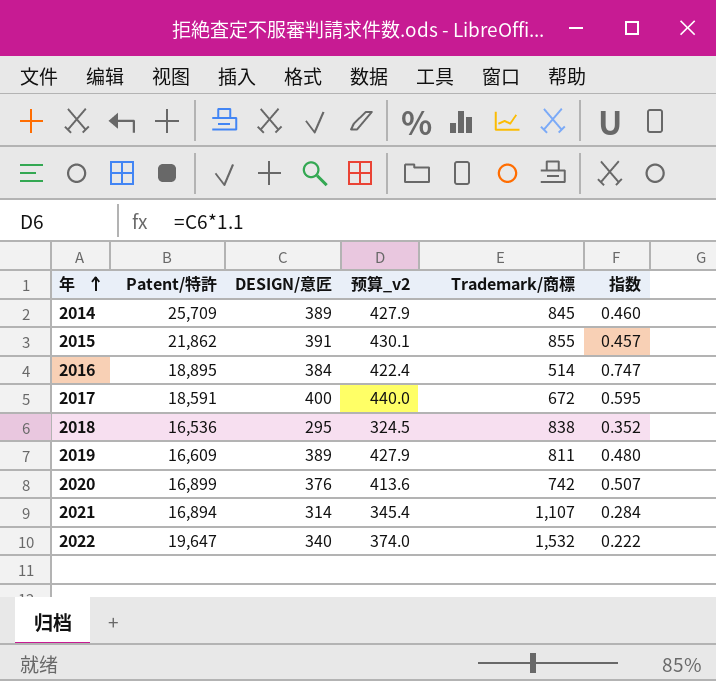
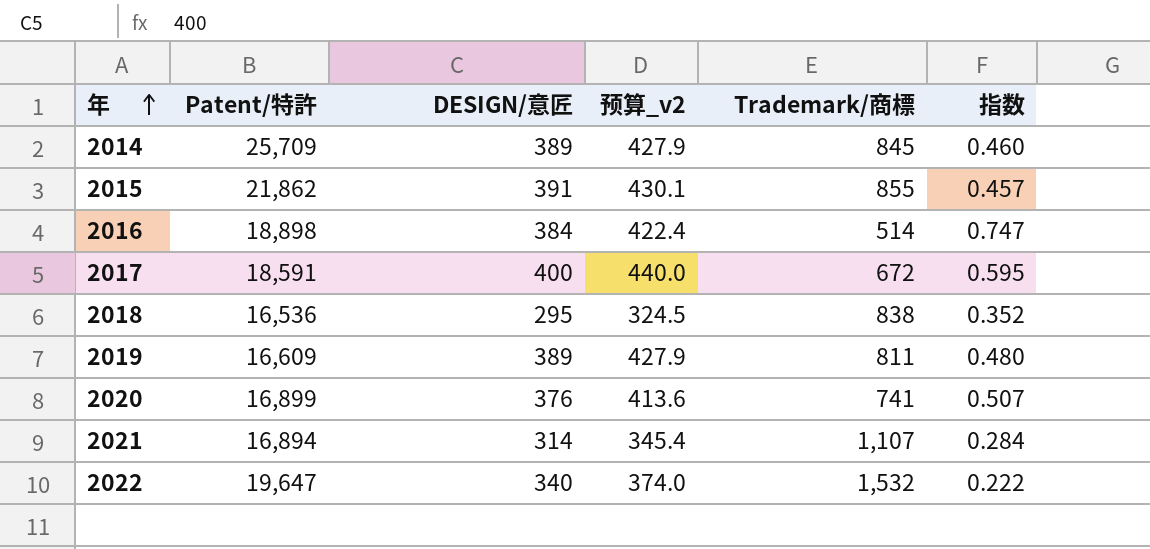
2016 | Patent/特許: 18,895 -> 18,898
2020 | Trademark/商標: 742 -> 741

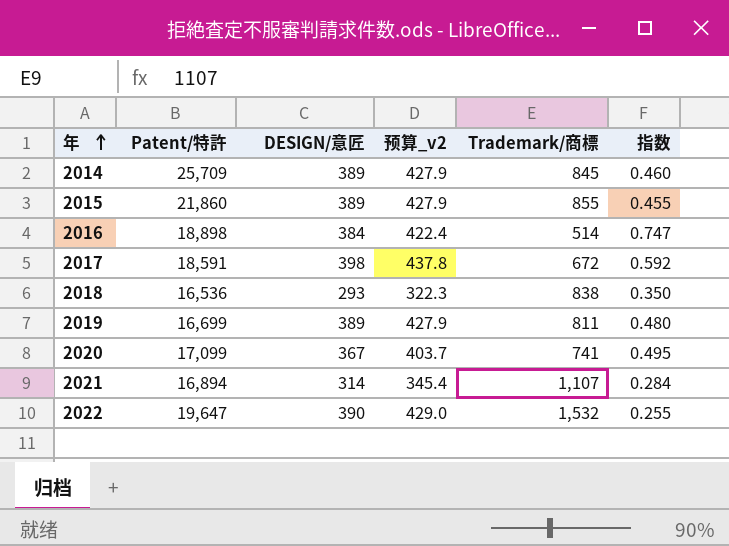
2015 | Patent/特許: 21,862 -> 21,860
2015 | DESIGN/意匠: 391 -> 389
2015 | 预算_v2: 430.1 -> 427.9
2015 | 指数: 0.457 -> 0.455
2017 | DESIGN/意匠: 400 -> 398
2017 | 预算_v2: 440.0 -> 437.8
2017 | 指数: 0.595 -> 0.592
2018 | DESIGN/意匠: 295 -> 293
2018 | 预算_v2: 324.5 -> 322.3
2018 | 指数: 0.352 -> 0.350
2019 | Patent/特許: 16,609 -> 16,699
2020 | Patent/特許: 16,899 -> 17,099
2020 | DESIGN/意匠: 376 -> 367
2020 | 预算_v2: 413.6 -> 403.7
2020 | 指数: 0.507 -> 0.495
2022 | DESIGN/意匠: 340 -> 390
2022 | 预算_v2: 374.0 -> 429.0
2022 | 指数: 0.222 -> 0.255

